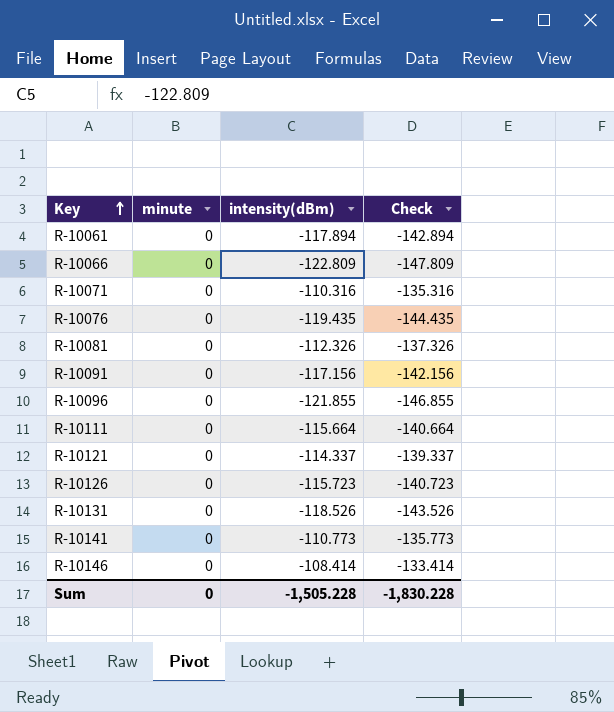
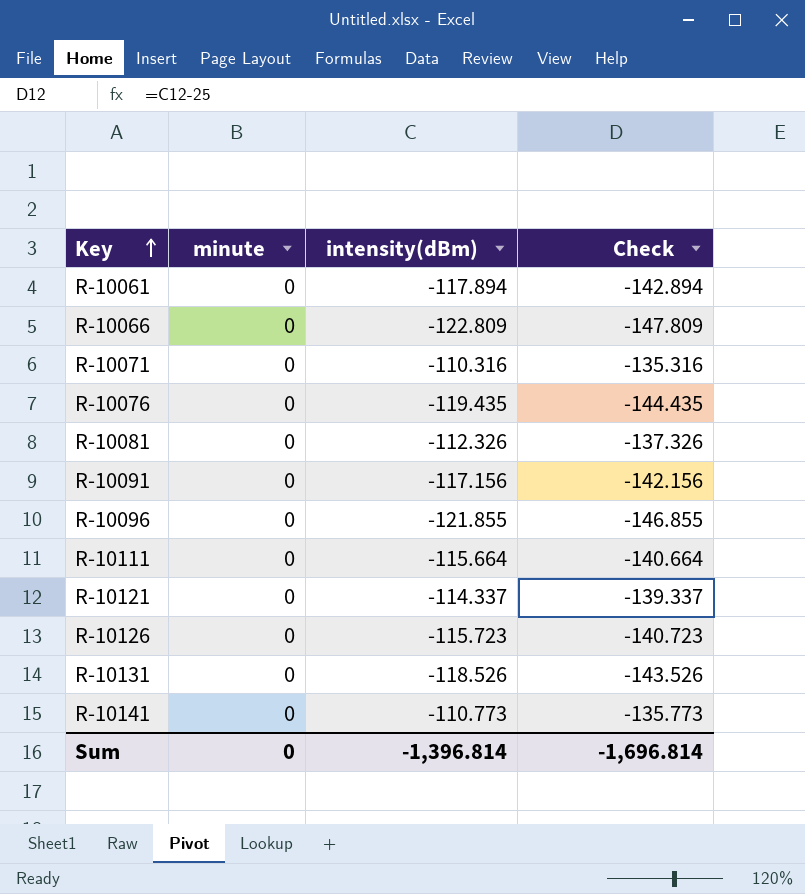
row R-10146: 0 | -108.414 | -133.414 -> none
Sum | intensity(dBm): -1,505.228 -> -1,396.814
Sum | Check: -1,830.228 -> -1,696.814

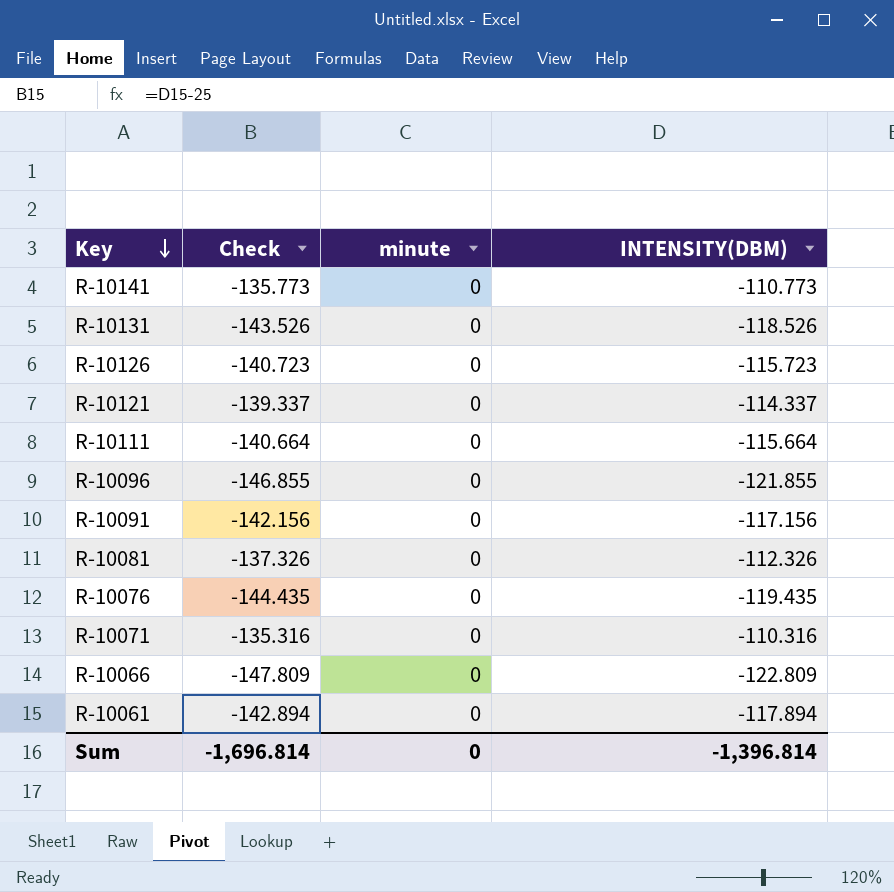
row order: Key ascending -> Key descending
column Check | position: 4 -> 2
column name: intensity(dBm) -> INTENSITY(DBM)

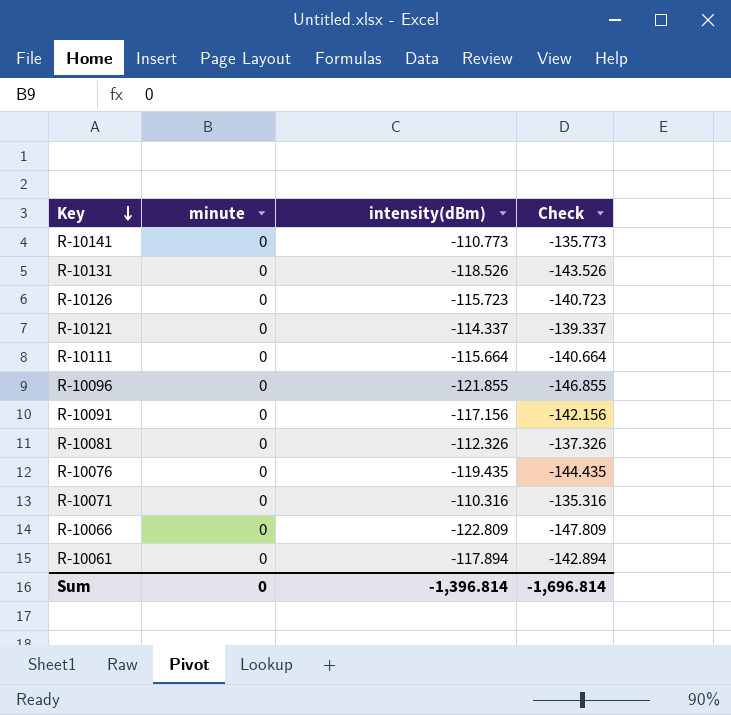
column name: INTENSITY(DBM) -> intensity(dBm)
column Check | position: 2 -> 4

